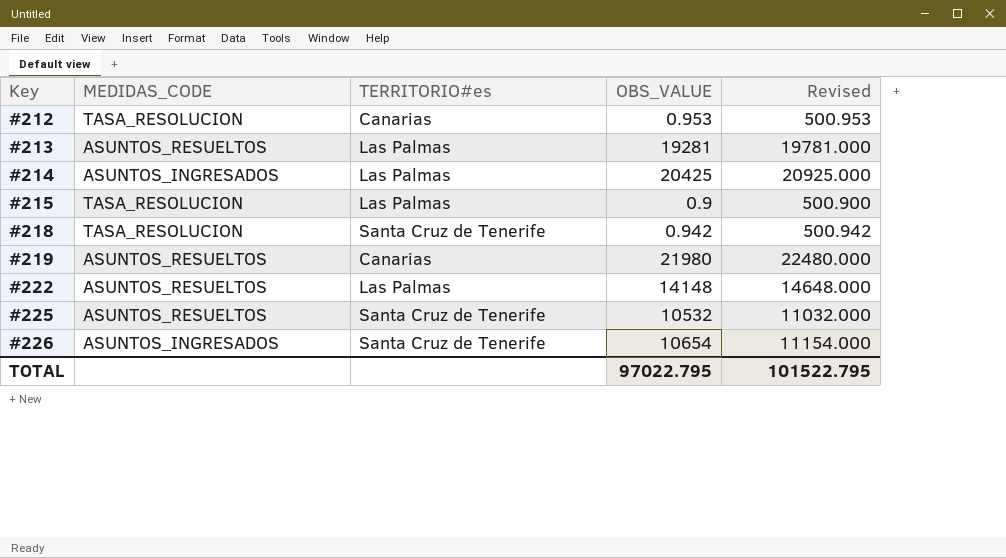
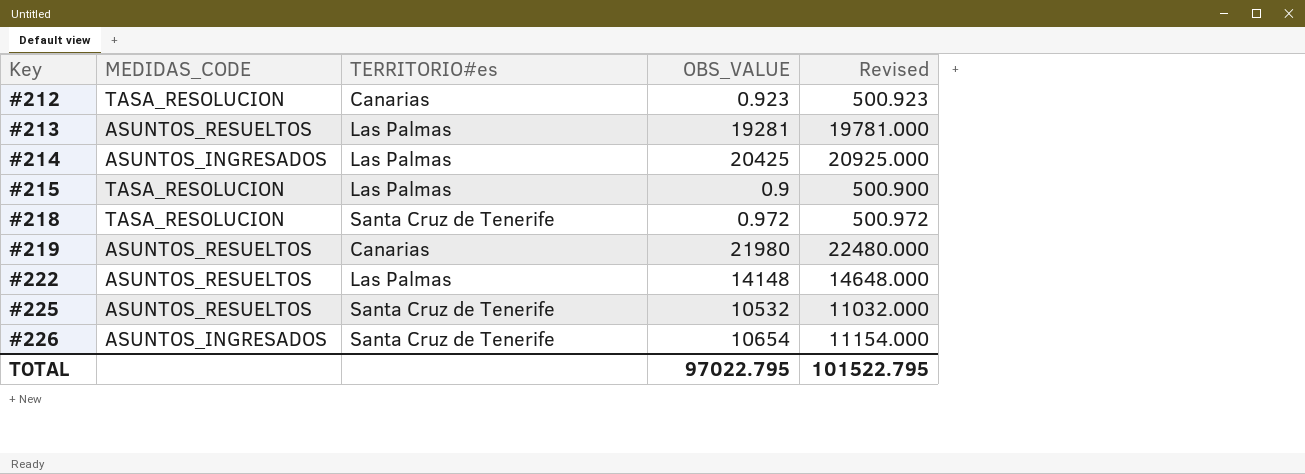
#212 | OBS_VALUE: 0.953 -> 0.923
#212 | Revised: 500.953 -> 500.923
#218 | OBS_VALUE: 0.942 -> 0.972
#218 | Revised: 500.942 -> 500.972

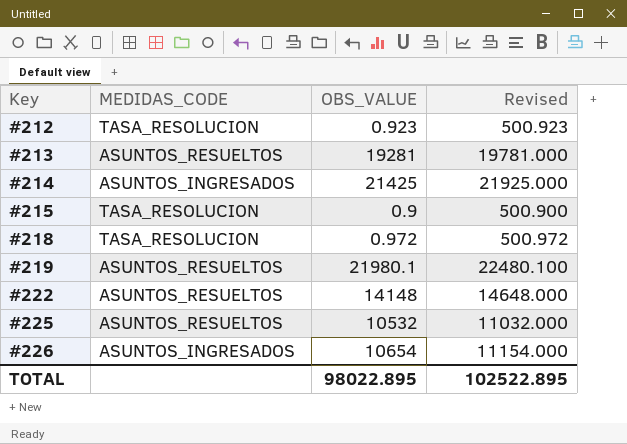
column TERRITORIO#es | position: 3 -> none
#214 | OBS_VALUE: 20425 -> 21425
#214 | Revised: 20925.000 -> 21925.000
#219 | OBS_VALUE: 21980 -> 21980.1
#219 | Revised: 22480.000 -> 22480.100
TOTAL | OBS_VALUE: 97022.795 -> 98022.895
TOTAL | Revised: 101522.795 -> 102522.895

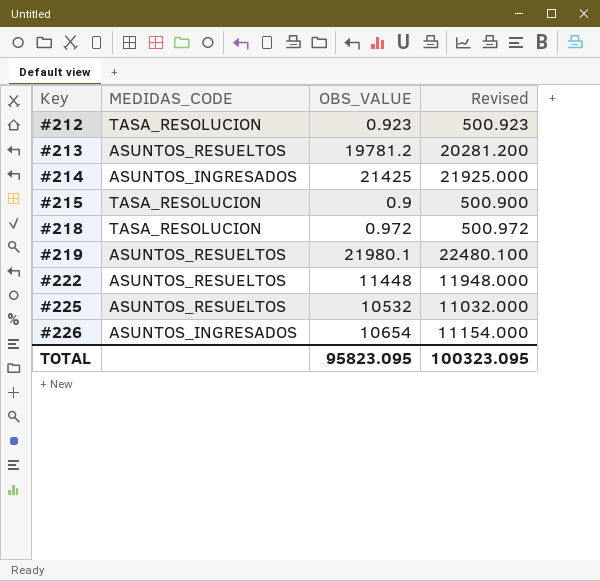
#213 | OBS_VALUE: 19281 -> 19781.2
#213 | Revised: 19781.000 -> 20281.200
#222 | OBS_VALUE: 14148 -> 11448
#222 | Revised: 14648.000 -> 11948.000
TOTAL | OBS_VALUE: 98022.895 -> 95823.095
TOTAL | Revised: 102522.895 -> 100323.095

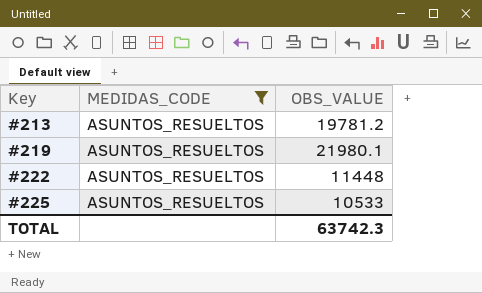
filter: none -> MEDIDAS_CODE = ASUNTOS_RESUELTOS
column Revised | formula: [OBS_VALUE] + 500 -> none
#225 | OBS_VALUE: 10532 -> 10533
TOTAL | OBS_VALUE: 95823.095 -> 63742.3

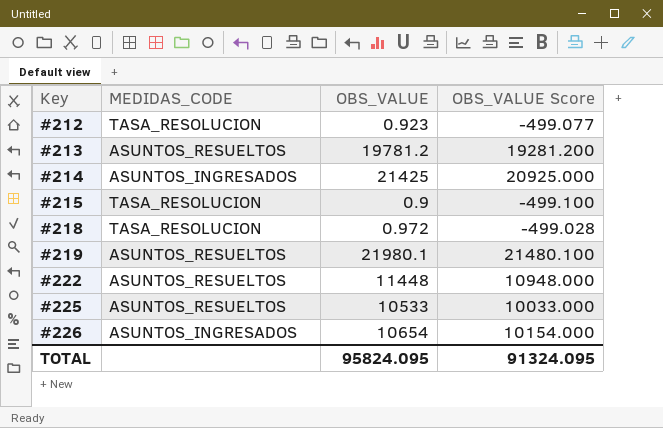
filter: MEDIDAS_CODE = ASUNTOS_RESUELTOS -> none
column OBS_VALUE Score | formula: none -> [OBS_VALUE] - 500
TOTAL | OBS_VALUE: 63742.3 -> 95824.095

